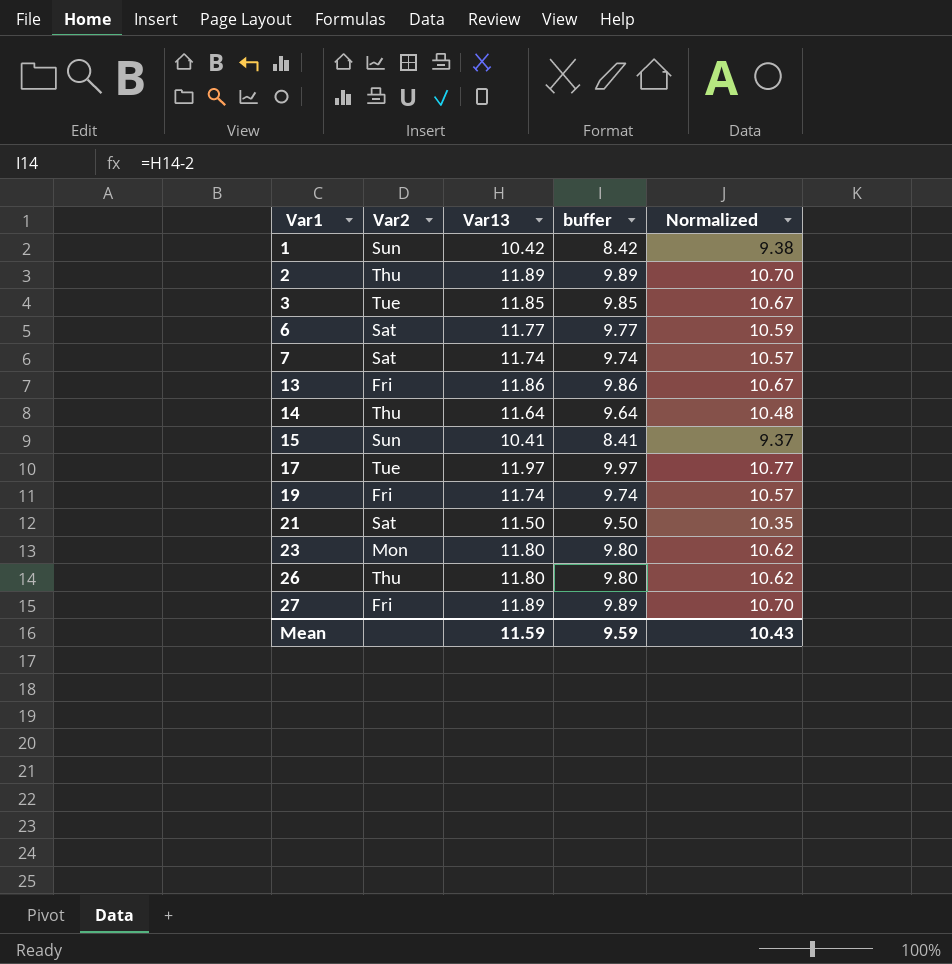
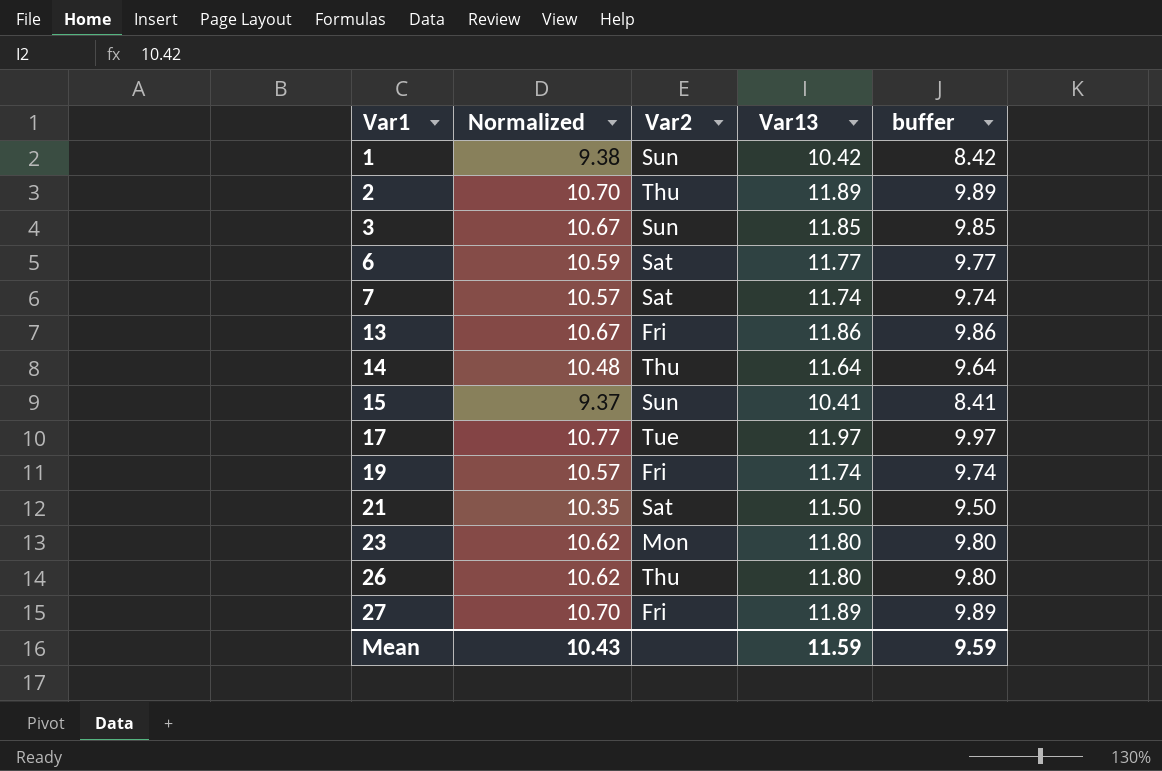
column Normalized | position: 5 -> 2
3 | Var2: Tue -> Sun

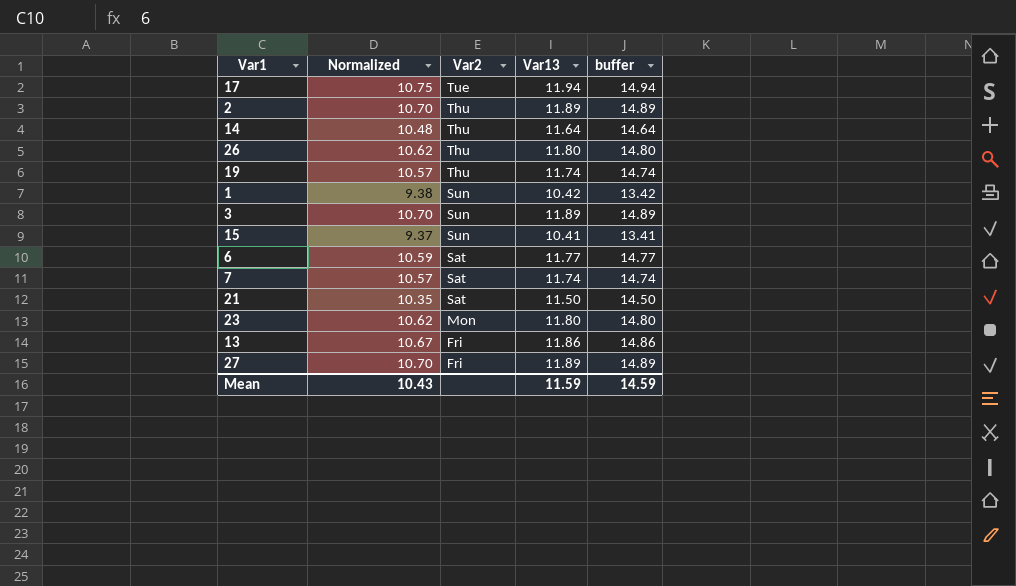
row order: Var1 ascending -> Var2 descending
column buffer | formula: [Var13] - 2 -> [Var13] + 3
17 | Normalized: 10.77 -> 10.75
17 | Var13: 11.97 -> 11.94
19 | Var2: Fri -> Thu
3 | Normalized: 10.67 -> 10.70
3 | Var13: 11.85 -> 11.89
Mean | buffer: 9.59 -> 14.59

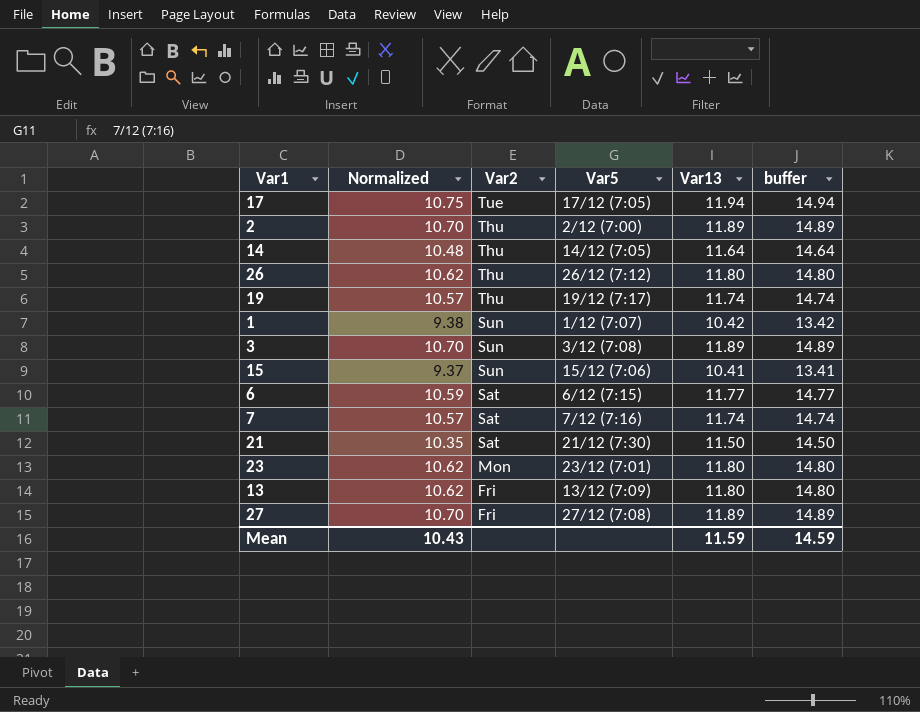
column Var5 | position: none -> 4
13 | Normalized: 10.67 -> 10.62
13 | Var13: 11.86 -> 11.80
13 | buffer: 14.86 -> 14.80

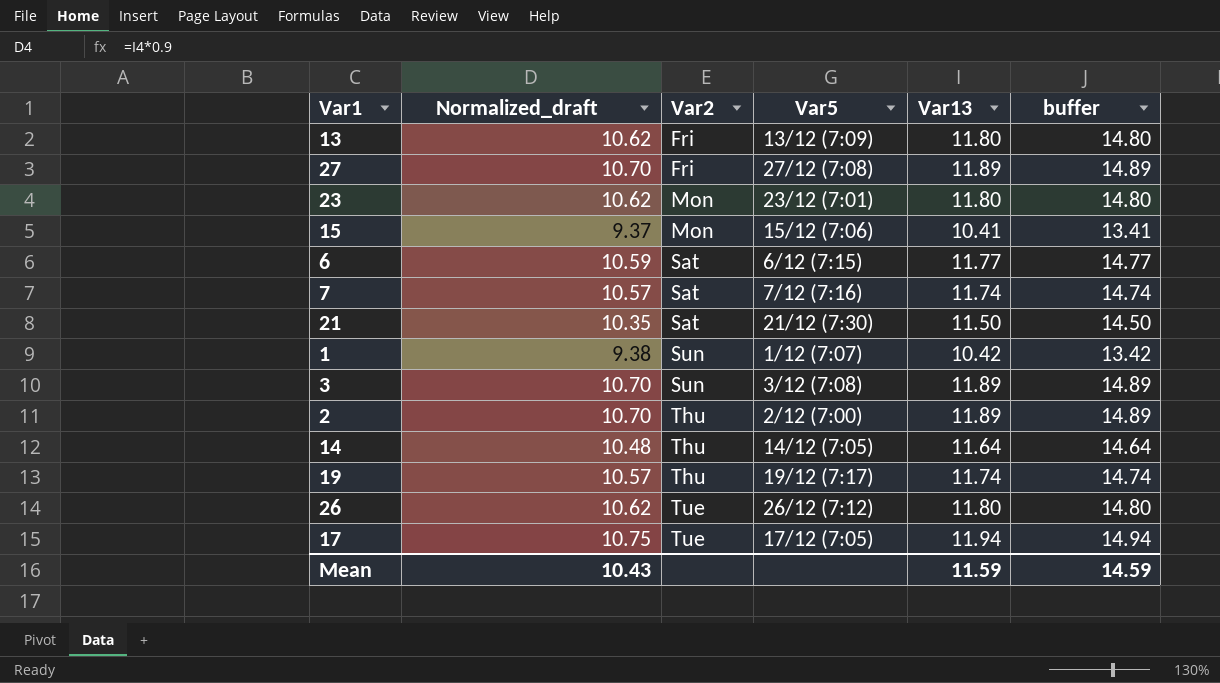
row order: Var2 descending -> Var2 ascending
column name: Normalized -> Normalized_draft
15 | Var2: Sun -> Mon
26 | Var2: Thu -> Tue

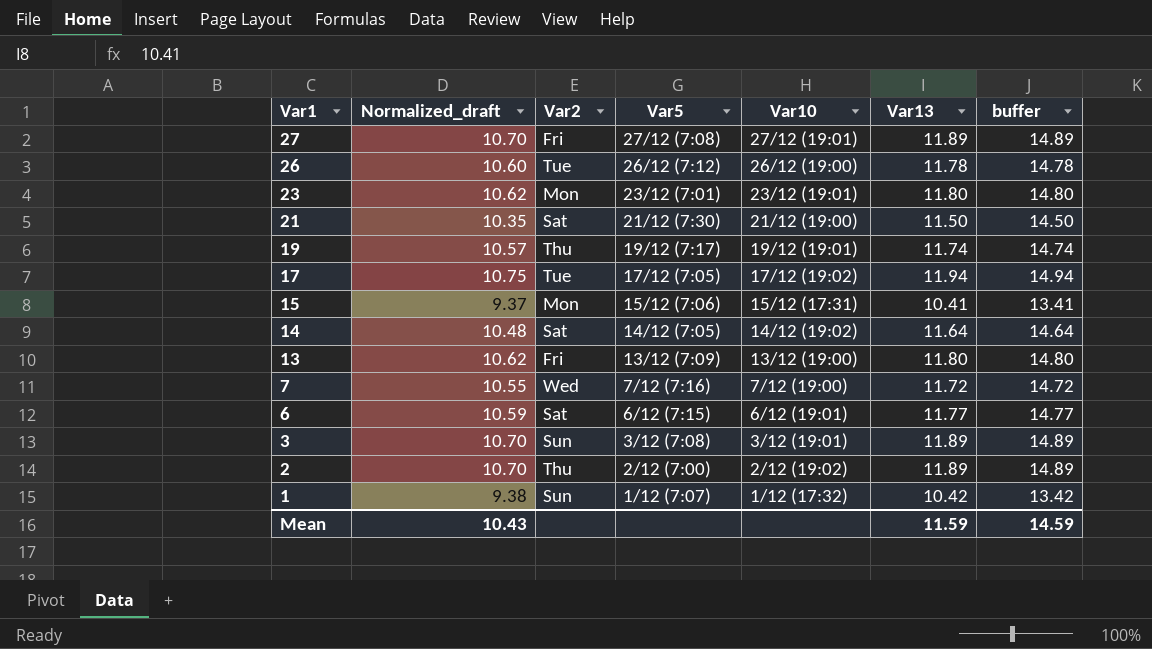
row order: Var2 ascending -> Var1 descending
column Var10 | position: none -> 5
26 | Normalized_draft: 10.62 -> 10.60
26 | Var13: 11.80 -> 11.78
26 | buffer: 14.80 -> 14.78
14 | Var2: Thu -> Sat
7 | Normalized_draft: 10.57 -> 10.55
7 | Var2: Sat -> Wed
7 | Var13: 11.74 -> 11.72
7 | buffer: 14.74 -> 14.72

